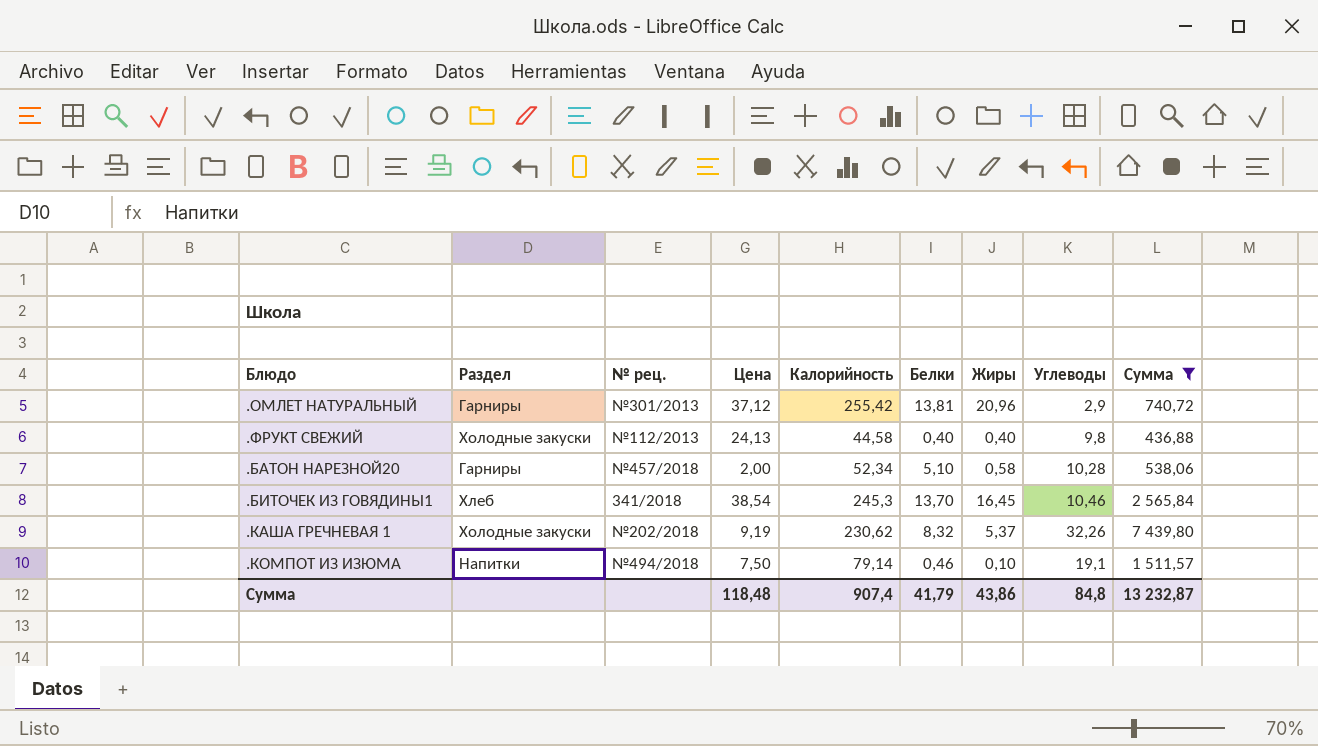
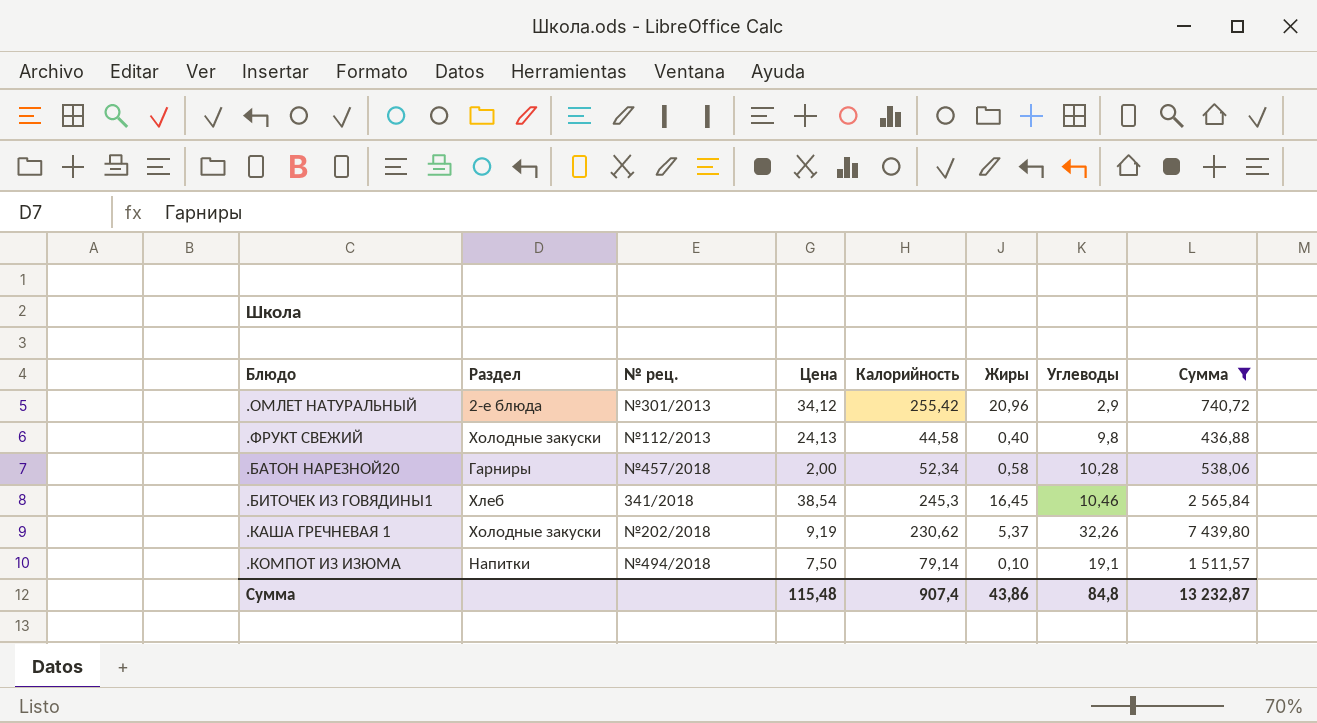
column Белки | position: 6 -> none
.ОМЛЕТ НАТУРАЛЬНЫЙ | Раздел: Гарниры -> 2-е блюда
.ОМЛЕТ НАТУРАЛЬНЫЙ | Цена: 37,12 -> 34,12
Сумма | Цена: 118,48 -> 115,48

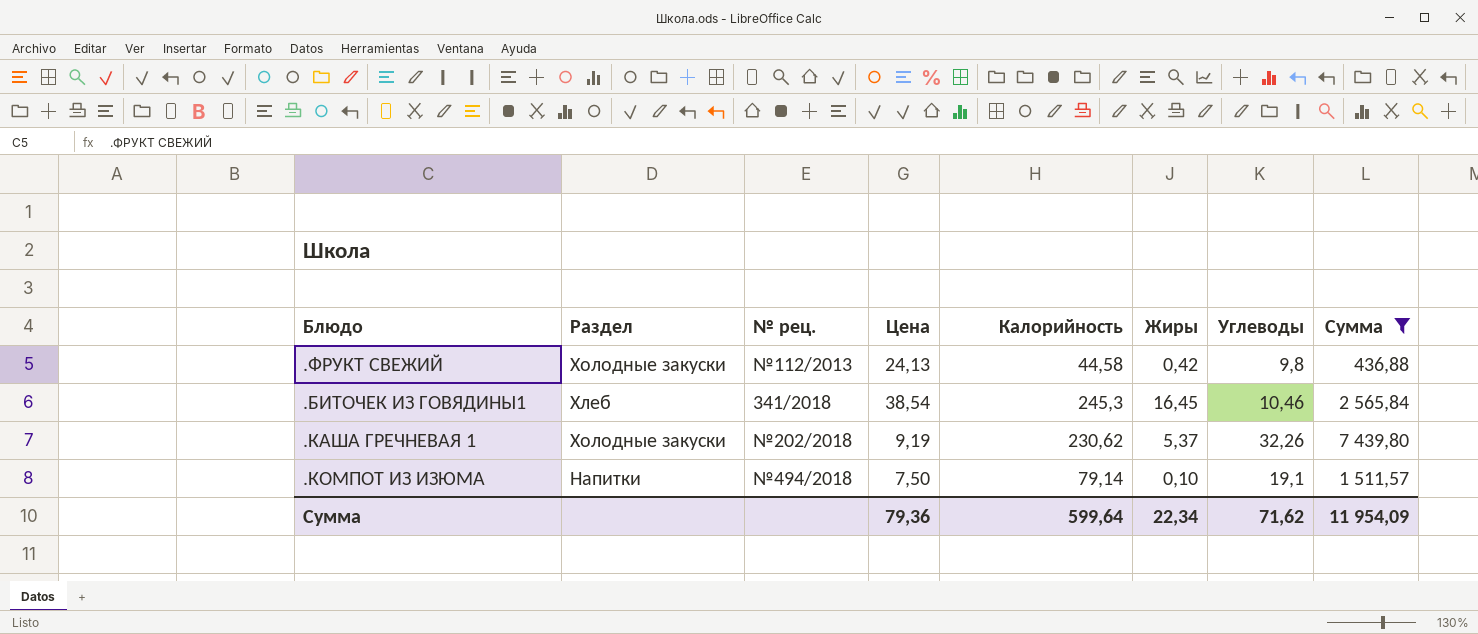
row .ОМЛЕТ НАТУРАЛЬНЫЙ: 2-е блюда | №301/2013 | 34,12 | 255,42 | 20,96 | 2,9 | 740,72 -> none
row .БАТОН НАРЕЗНОЙ20: Гарниры | №457/2018 | 2,00 | 52,34 | 0,58 | 10,28 | 538,06 -> none
.ФРУКТ СВЕЖИЙ | Жиры: 0,40 -> 0,42
Сумма | Цена: 115,48 -> 79,36
Сумма | Калорийность: 907,4 -> 599,64
Сумма | Жиры: 43,86 -> 22,34
Сумма | Углеводы: 84,8 -> 71,62
Сумма | Сумма: 13 232,87 -> 11 954,09

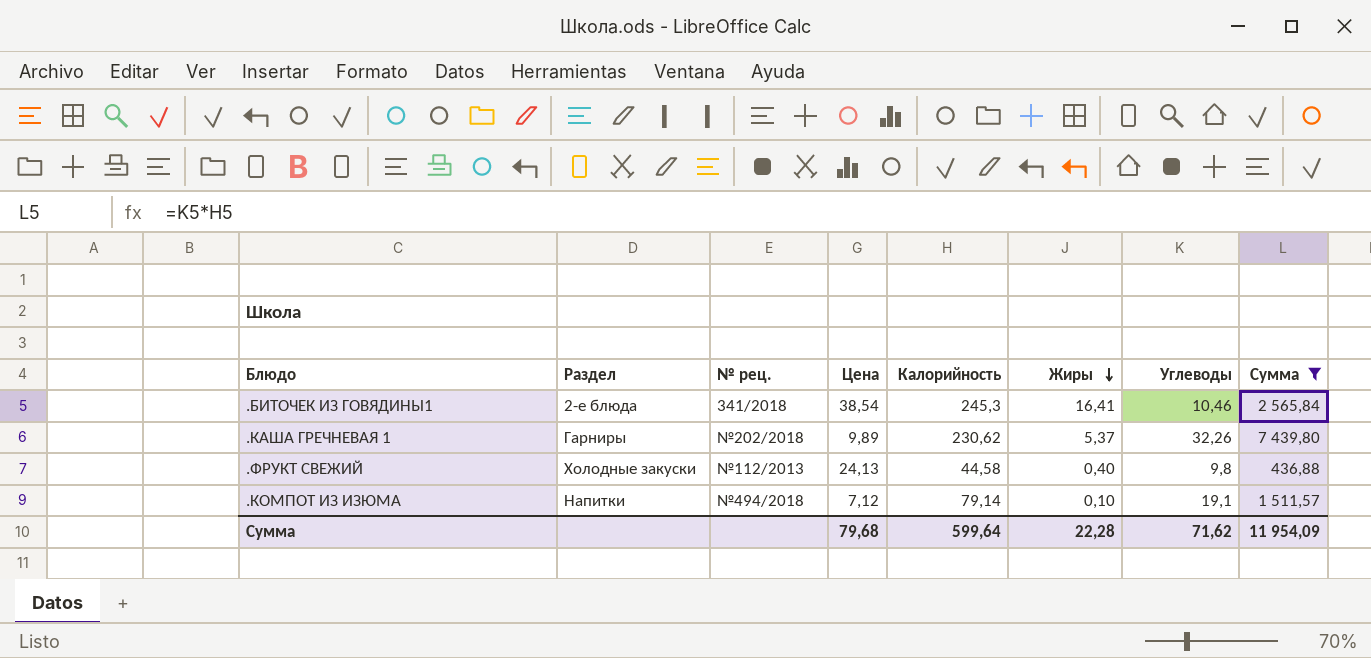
row order: none -> Жиры descending
.БИТОЧЕК ИЗ ГОВЯДИНЫ1 | Раздел: Хлеб -> 2-е блюда
.БИТОЧЕК ИЗ ГОВЯДИНЫ1 | Жиры: 16,45 -> 16,41
.КАША ГРЕЧНЕВАЯ 1 | Раздел: Холодные закуски -> Гарниры
.КАША ГРЕЧНЕВАЯ 1 | Цена: 9,19 -> 9,89
.ФРУКТ СВЕЖИЙ | Жиры: 0,42 -> 0,40
.КОМПОТ ИЗ ИЗЮМА | Цена: 7,50 -> 7,12
Сумма | Цена: 79,36 -> 79,68
Сумма | Жиры: 22,34 -> 22,28

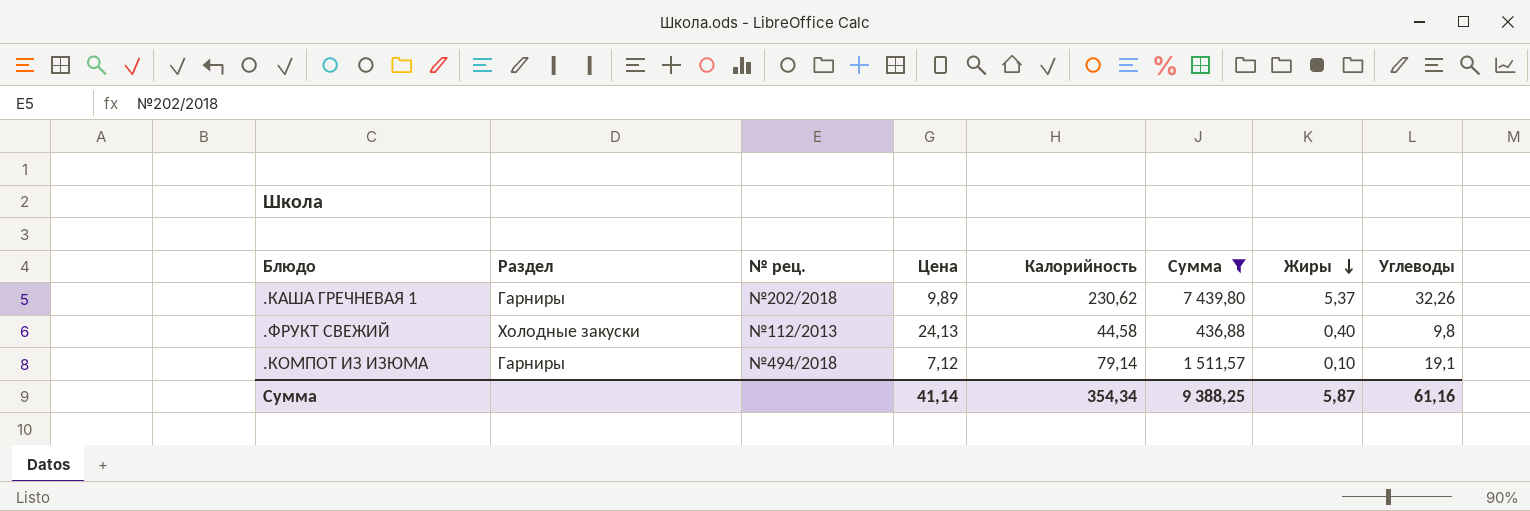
column Сумма | position: 8 -> 6
row .БИТОЧЕК ИЗ ГОВЯДИНЫ1: 2-е блюда | 341/2018 | 38,54 | 245,3 | 16,41 | 10,46 | 2 565,84 -> none
.КОМПОТ ИЗ ИЗЮМА | Раздел: Напитки -> Гарниры
Сумма | Цена: 79,68 -> 41,14
Сумма | Калорийность: 599,64 -> 354,34
Сумма | Сумма: 11 954,09 -> 9 388,25
Сумма | Жиры: 22,28 -> 5,87
Сумма | Углеводы: 71,62 -> 61,16

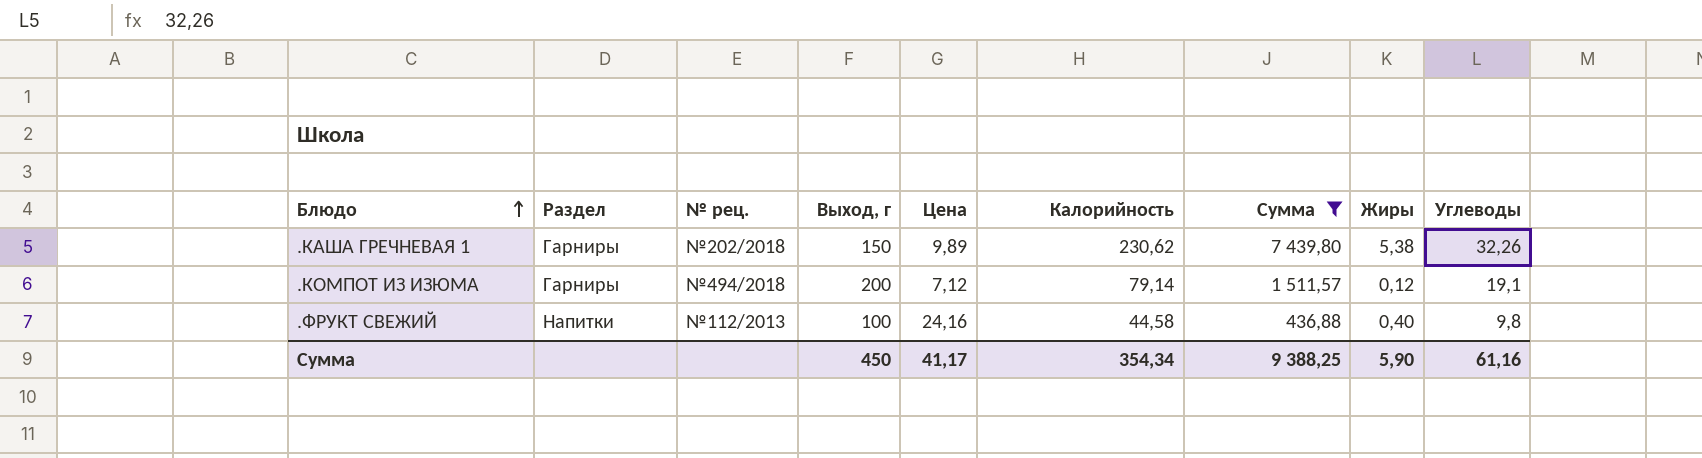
row order: Жиры descending -> Блюдо ascending
column Выход, г | position: none -> 4
.КАША ГРЕЧНЕВАЯ 1 | Жиры: 5,37 -> 5,38
.КОМПОТ ИЗ ИЗЮМА | Жиры: 0,10 -> 0,12
.ФРУКТ СВЕЖИЙ | Раздел: Холодные закуски -> Напитки
.ФРУКТ СВЕЖИЙ | Цена: 24,13 -> 24,16
Сумма | Цена: 41,14 -> 41,17
Сумма | Жиры: 5,87 -> 5,90

